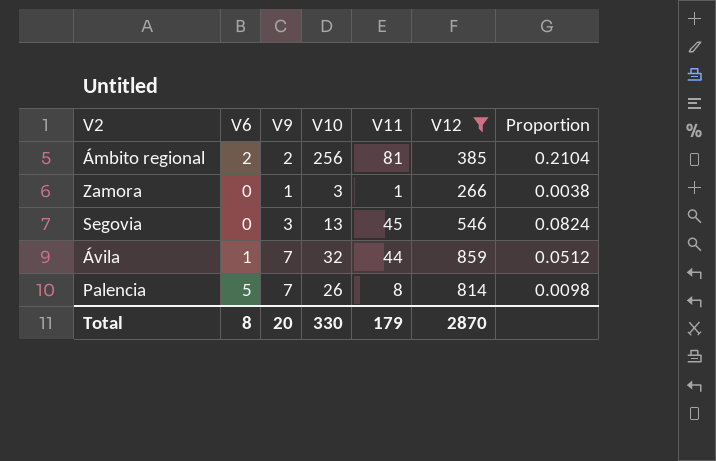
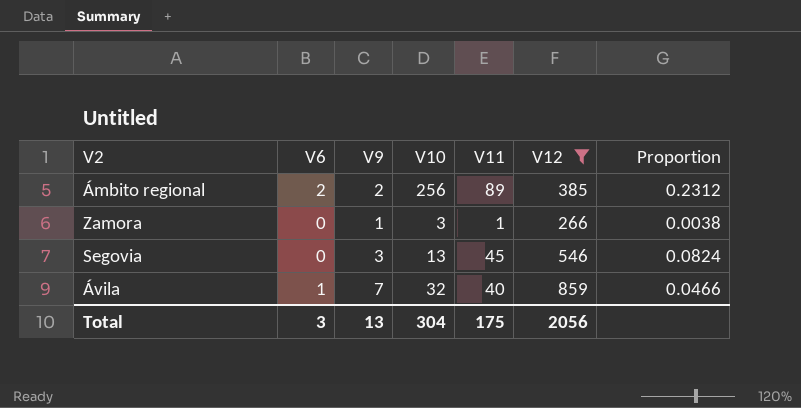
row Palencia: 5 | 7 | 26 | 8 | 814 | 0.0098 -> none
Ámbito regional | V11: 81 -> 89
Ámbito regional | Proportion: 0.2104 -> 0.2312
Ávila | V11: 44 -> 40
Ávila | Proportion: 0.0512 -> 0.0466
Total | V6: 8 -> 3
Total | V9: 20 -> 13
Total | V10: 330 -> 304
Total | V11: 179 -> 175
Total | V12: 2870 -> 2056

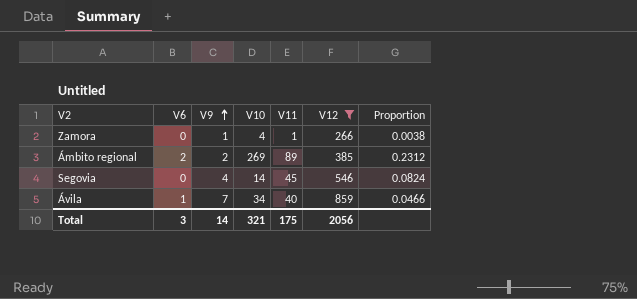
row order: none -> V9 ascending
Zamora | V10: 3 -> 4
Ámbito regional | V10: 256 -> 269
Segovia | V9: 3 -> 4
Segovia | V10: 13 -> 14
Ávila | V10: 32 -> 34
Total | V9: 13 -> 14
Total | V10: 304 -> 321

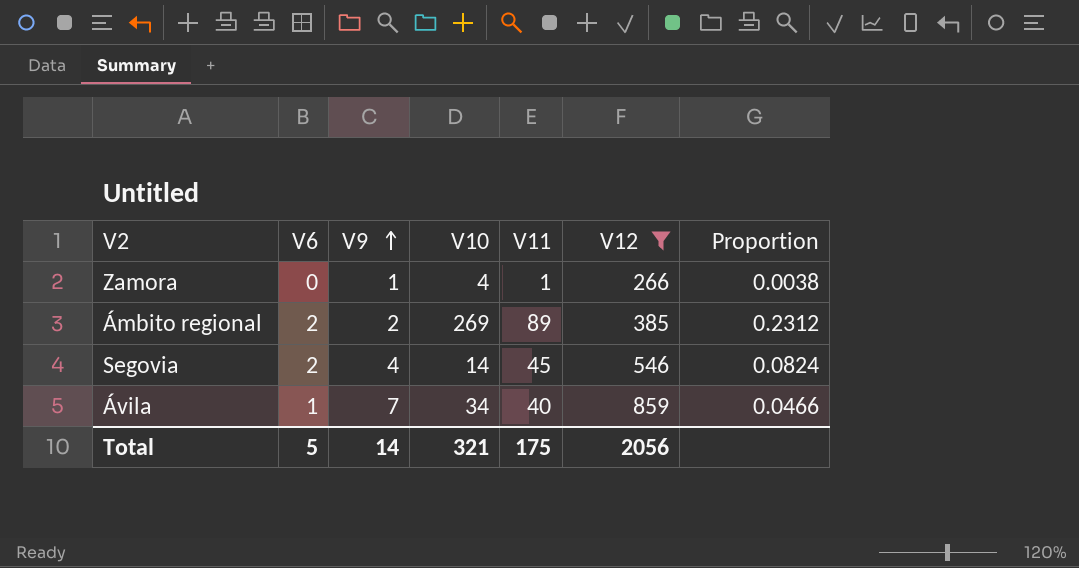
Segovia | V6: 0 -> 2
Total | V6: 3 -> 5

